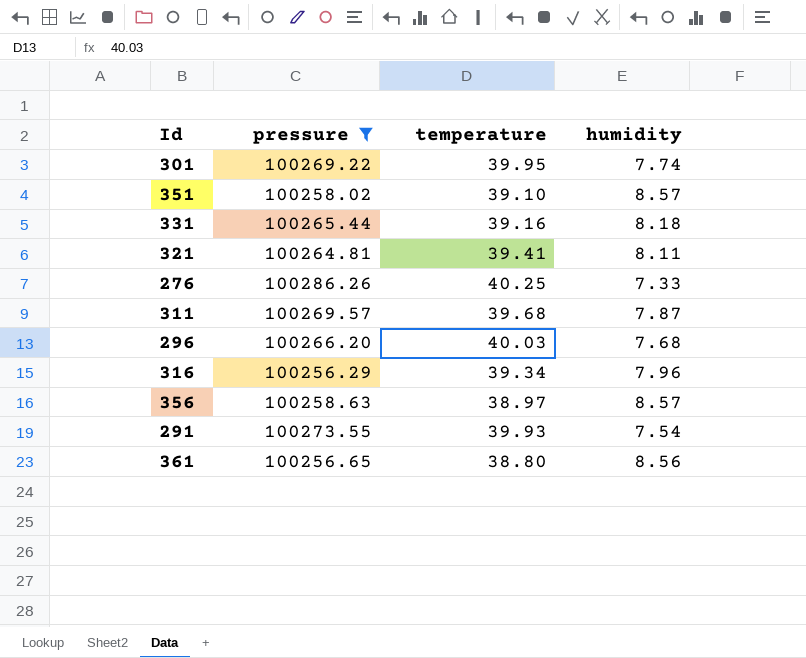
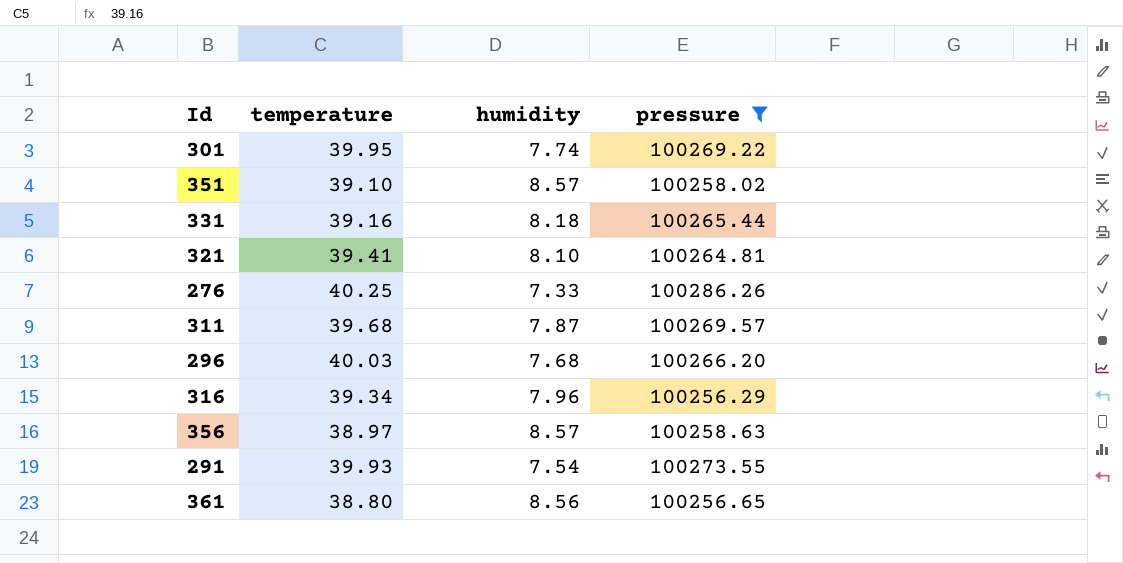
column pressure | position: 2 -> 4
321 | humidity: 8.11 -> 8.10

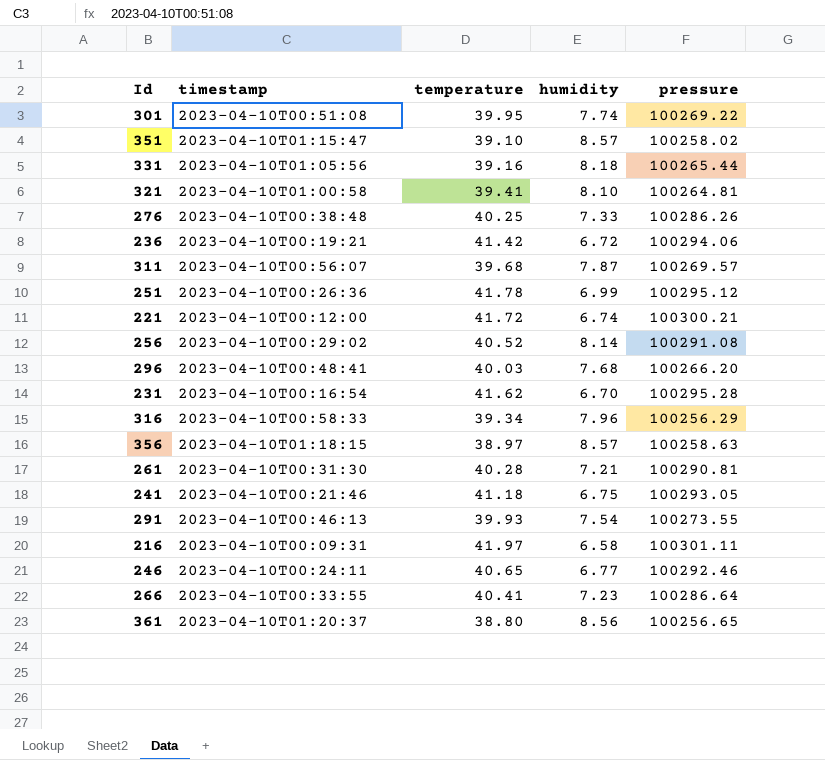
filter: pressure <= 100286.26 -> none
column timestamp | position: none -> 2

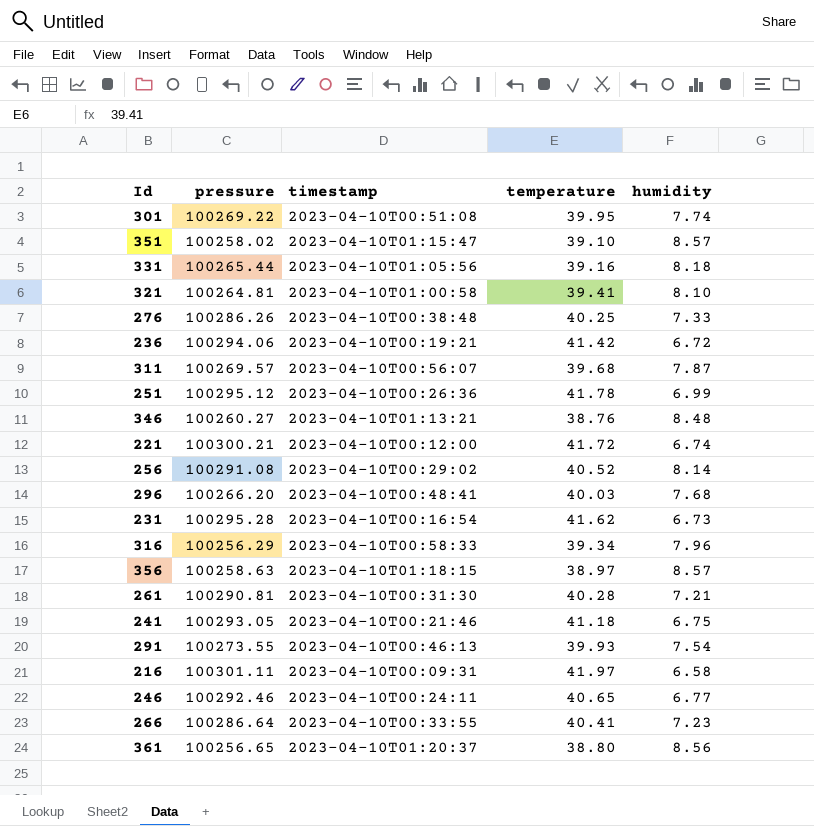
column pressure | position: 5 -> 2
row 346: none -> 100260.27 | 2023-04-10T01:13:21 | 38.76 | 8.48
231 | humidity: 6.70 -> 6.73

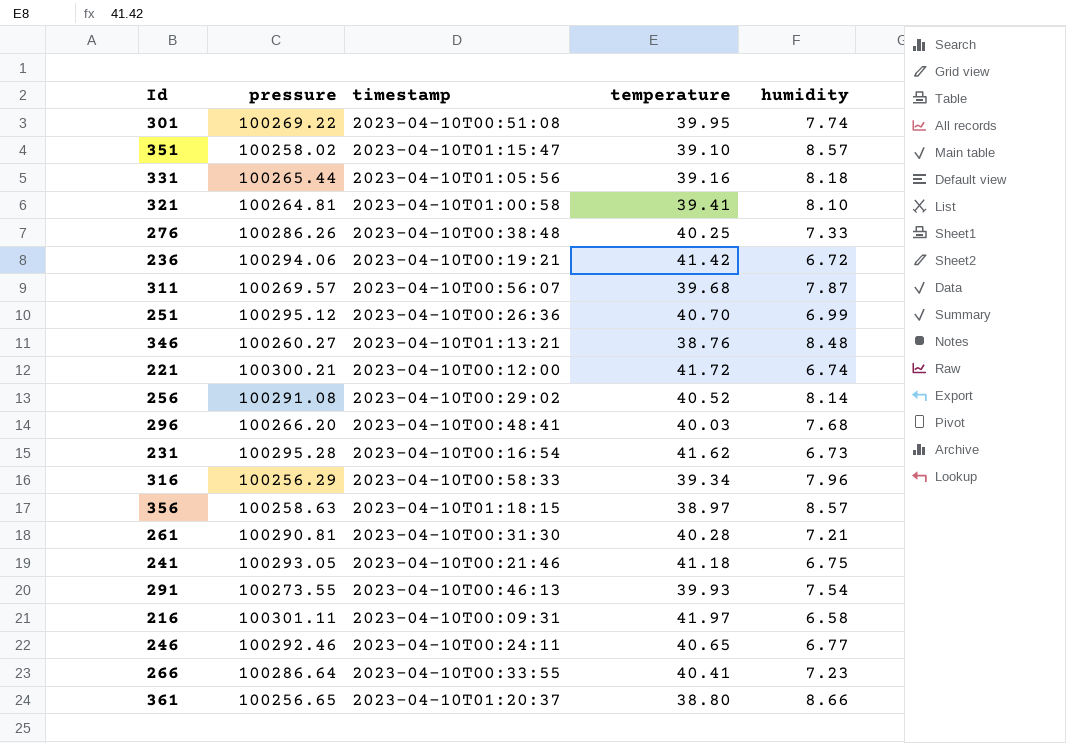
251 | temperature: 41.78 -> 40.70
361 | humidity: 8.56 -> 8.66

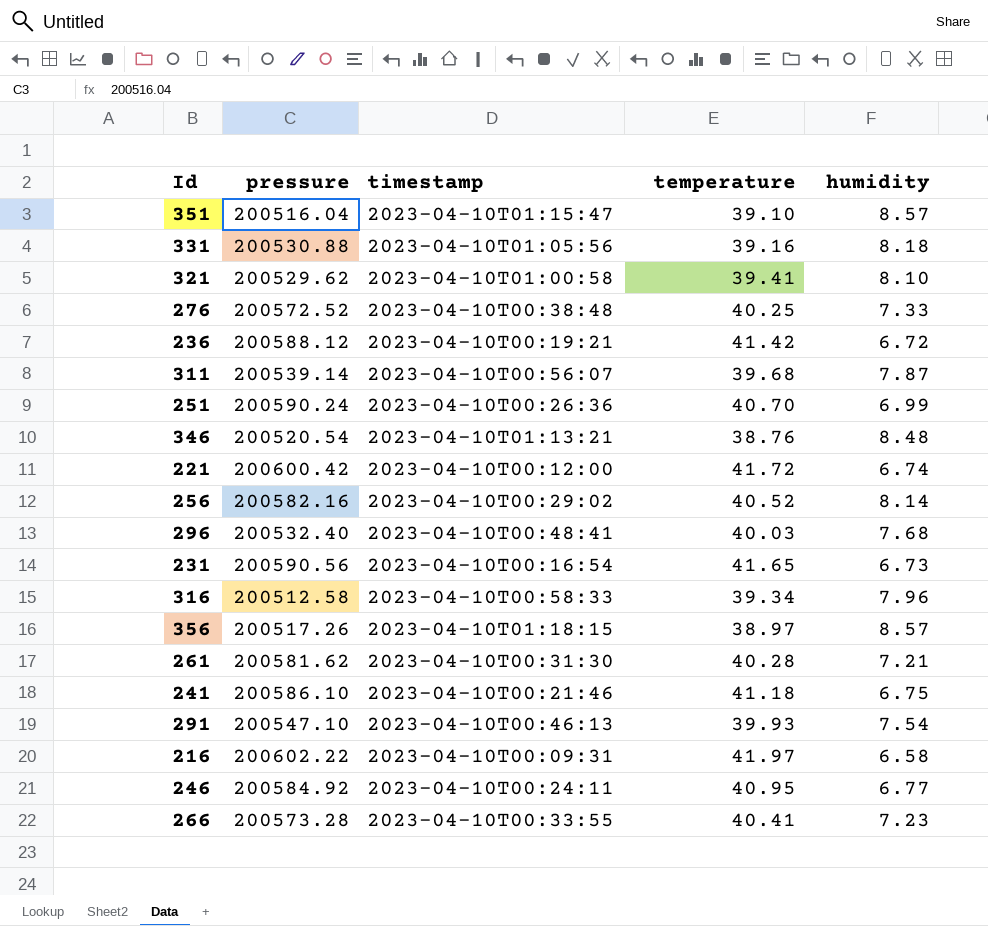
row 301: 100269.22 | 2023-04-10T00:51:08 | 39.95 | 7.74 -> none
row 361: 100256.65 | 2023-04-10T01:20:37 | 38.80 | 8.66 -> none
351 | pressure: 100258.02 -> 200516.04
331 | pressure: 100265.44 -> 200530.88
321 | pressure: 100264.81 -> 200529.62
276 | pressure: 100286.26 -> 200572.52
236 | pressure: 100294.06 -> 200588.12
311 | pressure: 100269.57 -> 200539.14
251 | pressure: 100295.12 -> 200590.24
346 | pressure: 100260.27 -> 200520.54
221 | pressure: 100300.21 -> 200600.42
256 | pressure: 100291.08 -> 200582.16
296 | pressure: 100266.20 -> 200532.40
231 | pressure: 100295.28 -> 200590.56
231 | temperature: 41.62 -> 41.65
316 | pressure: 100256.29 -> 200512.58
356 | pressure: 100258.63 -> 200517.26
261 | pressure: 100290.81 -> 200581.62
241 | pressure: 100293.05 -> 200586.10
291 | pressure: 100273.55 -> 200547.10
216 | pressure: 100301.11 -> 200602.22
246 | pressure: 100292.46 -> 200584.92
246 | temperature: 40.65 -> 40.95
266 | pressure: 100286.64 -> 200573.28

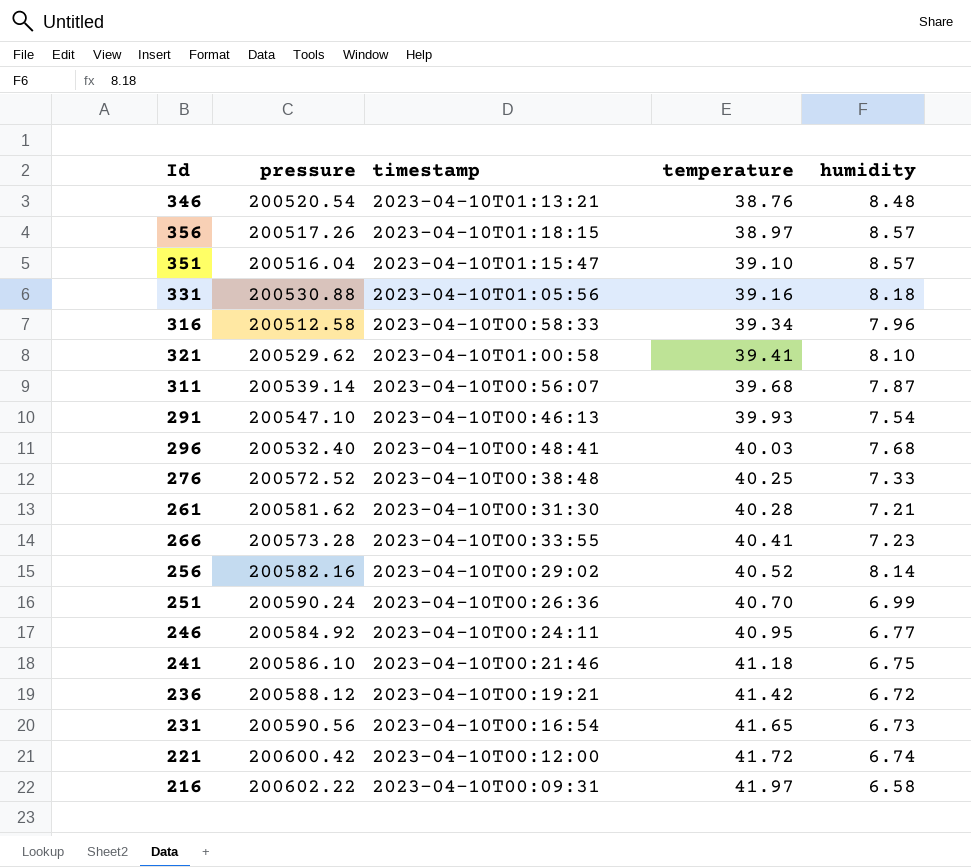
row order: none -> temperature ascending

